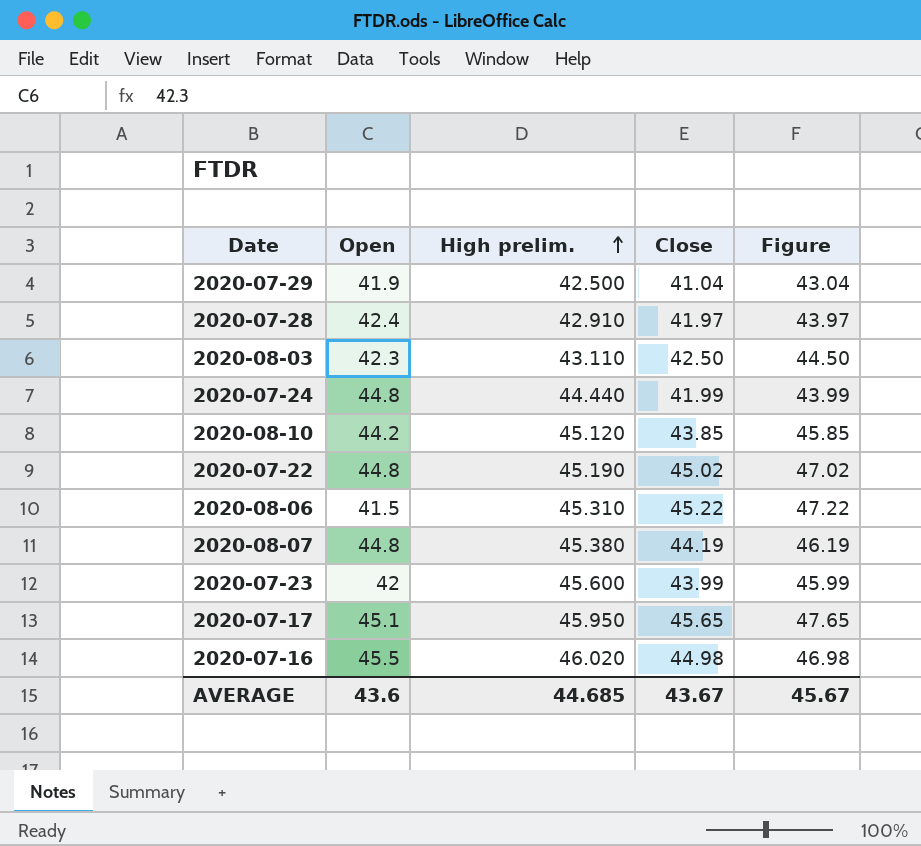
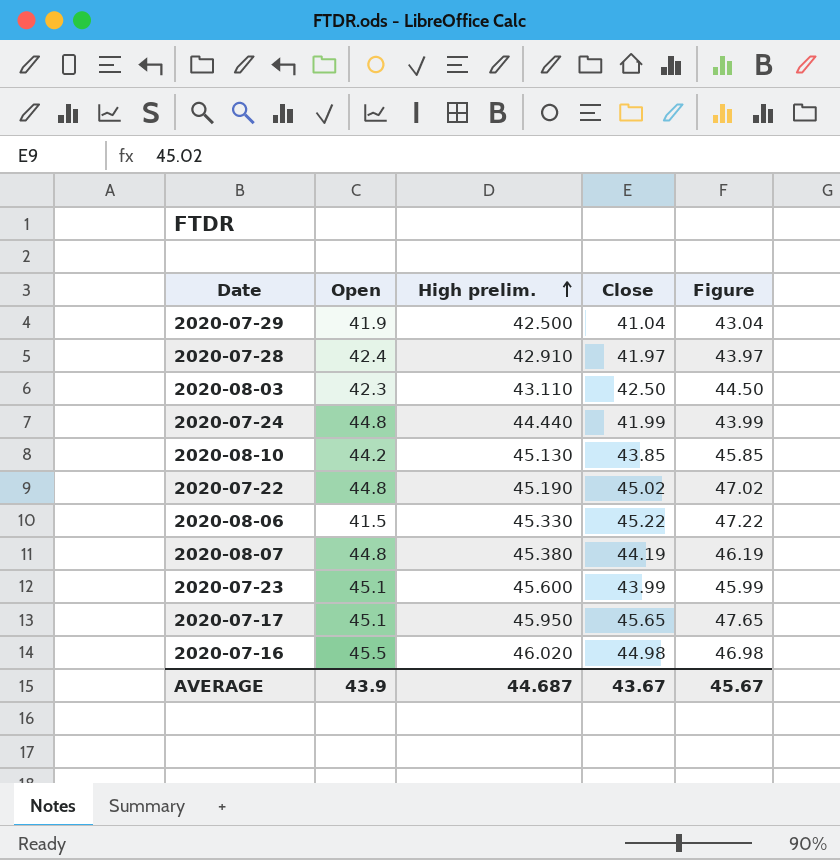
2020-08-10 | High prelim.: 45.120 -> 45.130
2020-08-06 | High prelim.: 45.310 -> 45.330
2020-07-23 | Open: 42 -> 45.1
AVERAGE | Open: 43.6 -> 43.9
AVERAGE | High prelim.: 44.685 -> 44.687

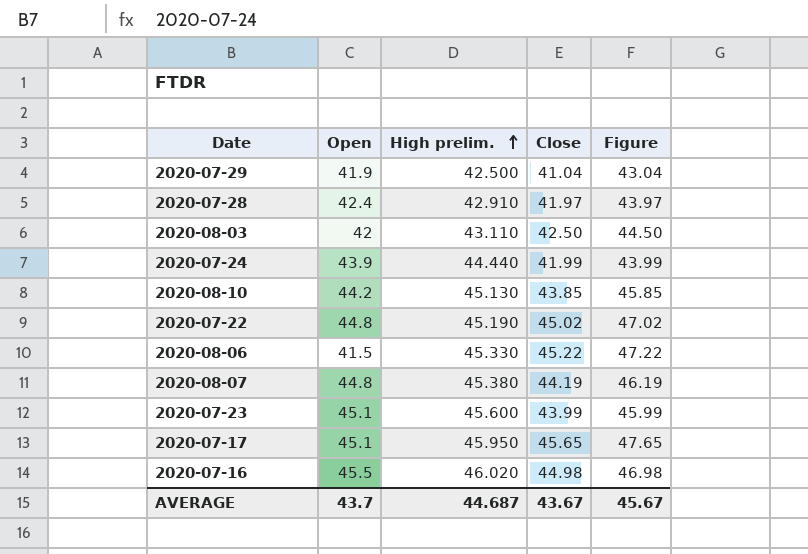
2020-08-03 | Open: 42.3 -> 42
2020-07-24 | Open: 44.8 -> 43.9
AVERAGE | Open: 43.9 -> 43.7

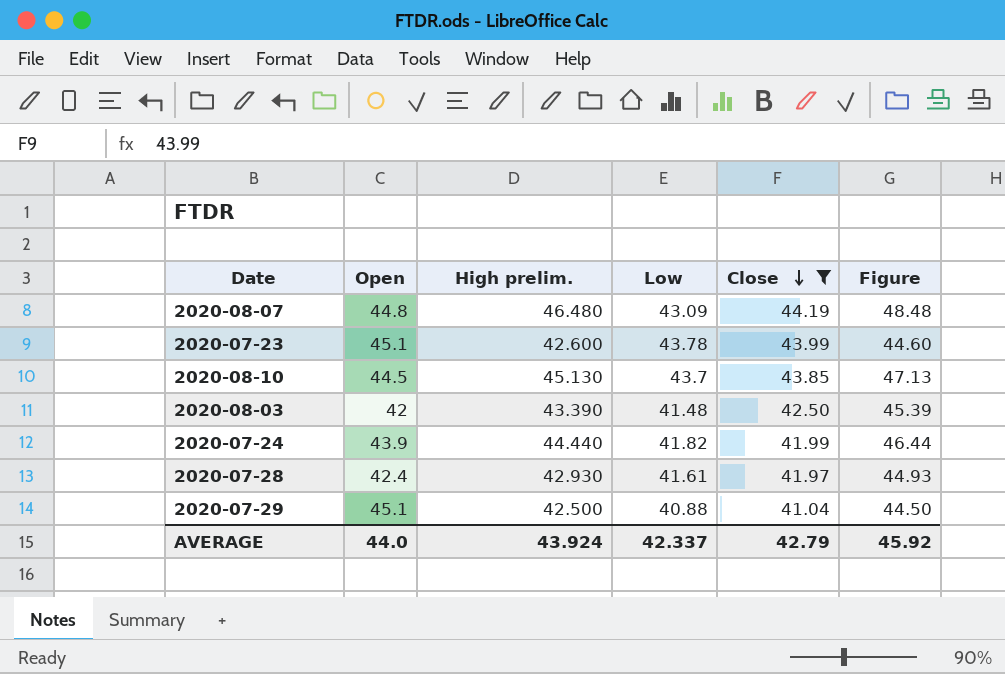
filter: none -> Close <= 44.19
row order: High prelim. ascending -> Close descending
column Low | position: none -> 4
column Figure | formula: [Close] + 2 -> [High prelim.] + 2
2020-08-07 | High prelim.: 45.380 -> 46.480
2020-07-23 | High prelim.: 45.600 -> 42.600
2020-08-10 | Open: 44.2 -> 44.5
2020-08-03 | High prelim.: 43.110 -> 43.390
2020-07-28 | High prelim.: 42.910 -> 42.930
2020-07-29 | Open: 41.9 -> 45.1
AVERAGE | Open: 43.7 -> 44.0
AVERAGE | High prelim.: 44.687 -> 43.924
AVERAGE | Close: 43.67 -> 42.79
AVERAGE | Figure: 45.67 -> 45.92

